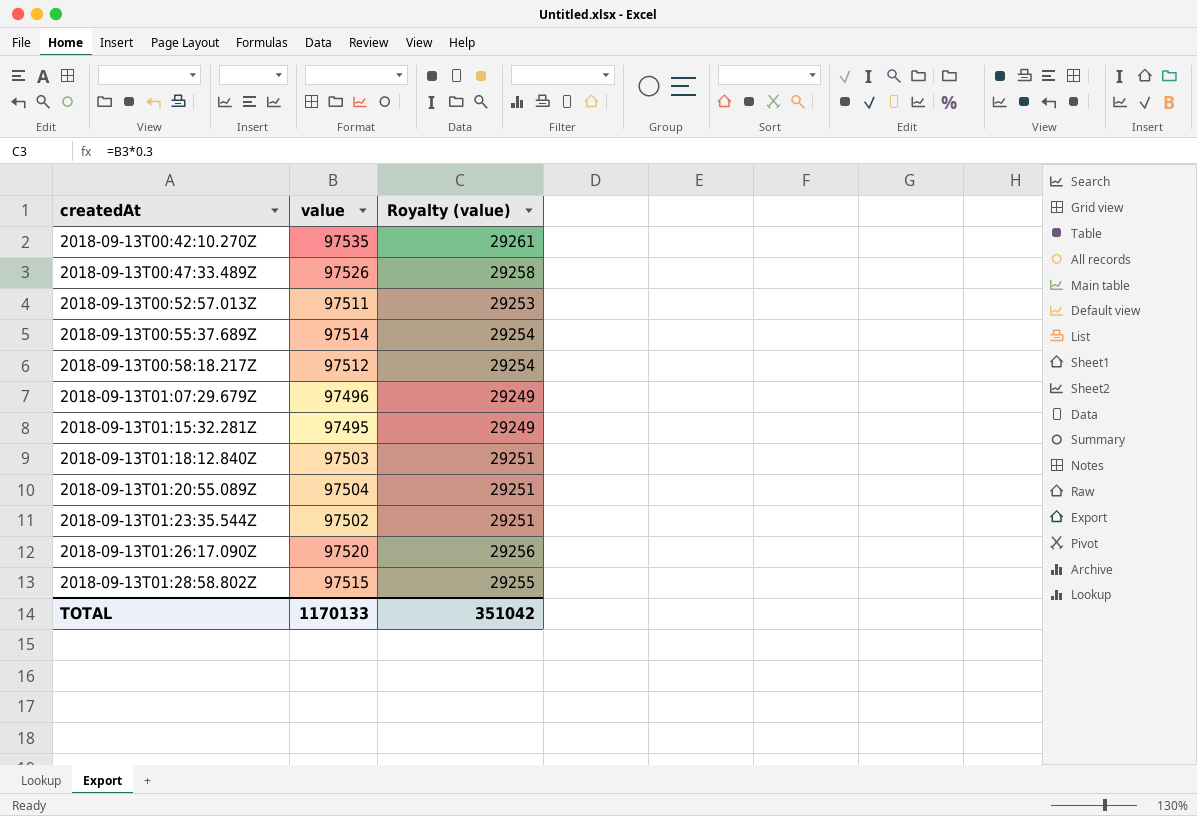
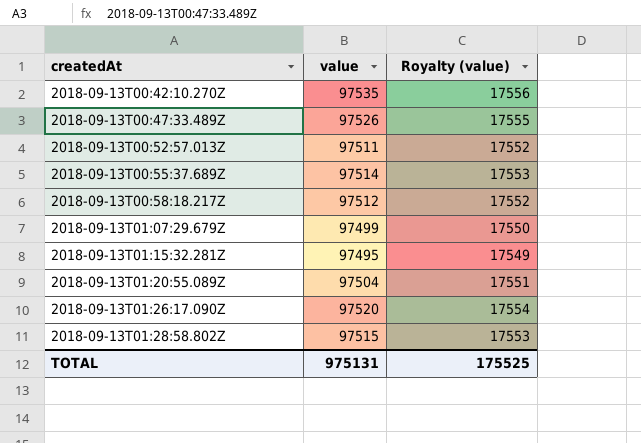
column Royalty (value) | formula: [value] * 0.3 -> [value] * 0.18
row 2018-09-13T01:18:12.840Z: 97503 | 29251 -> none
row 2018-09-13T01:23:35.544Z: 97502 | 29251 -> none
2018-09-13T01:07:29.679Z | value: 97496 -> 97499
TOTAL | value: 1170133 -> 975131
TOTAL | Royalty (value): 351042 -> 175525

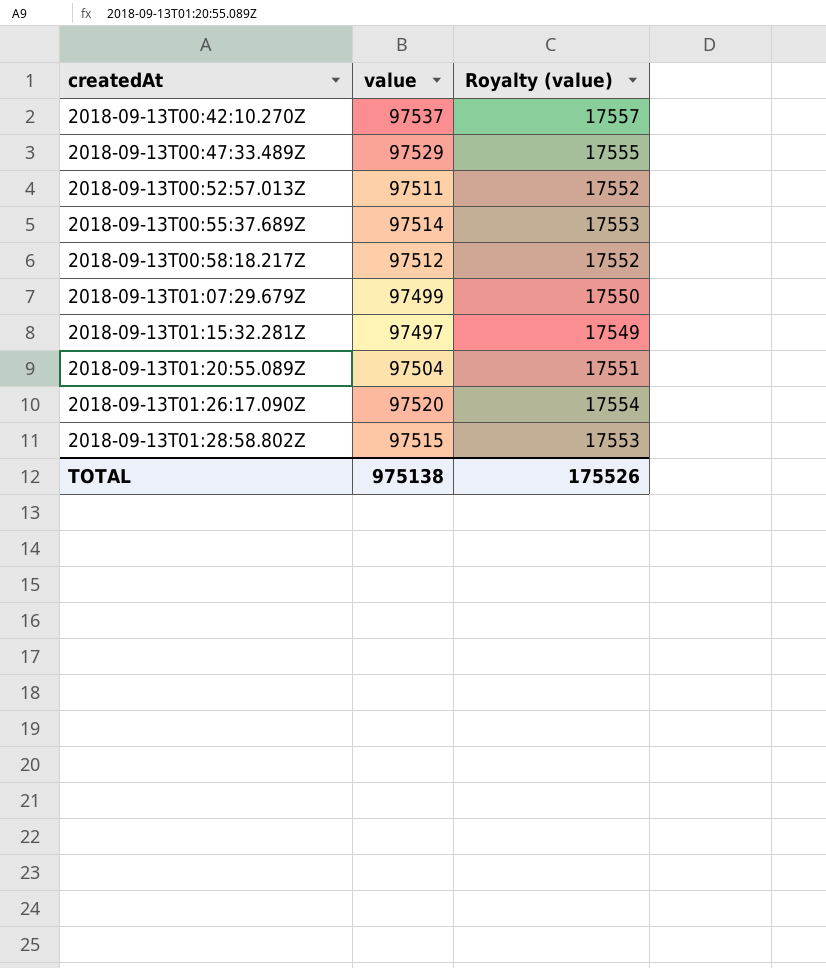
2018-09-13T00:42:10.270Z | value: 97535 -> 97537
2018-09-13T00:42:10.270Z | Royalty (value): 17556 -> 17557
2018-09-13T00:47:33.489Z | value: 97526 -> 97529
2018-09-13T01:15:32.281Z | value: 97495 -> 97497
TOTAL | value: 975131 -> 975138
TOTAL | Royalty (value): 175525 -> 175526

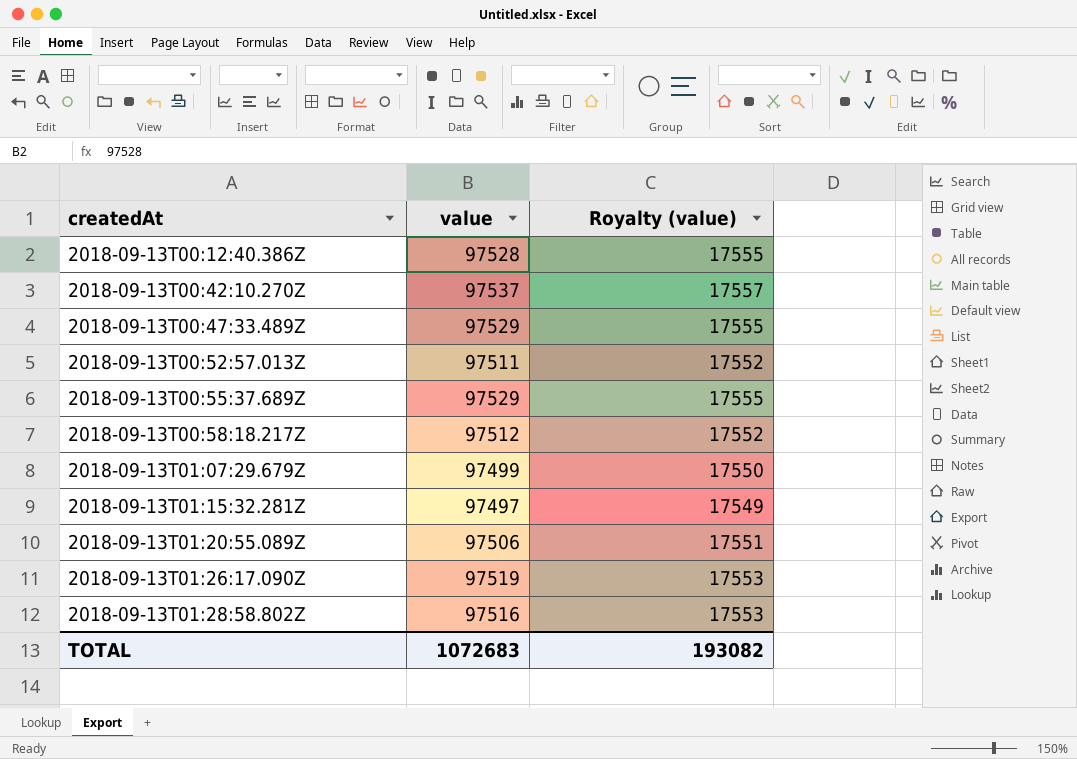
row 2018-09-13T00:12:40.386Z: none -> 97528 | 17555
2018-09-13T00:55:37.689Z | value: 97514 -> 97529
2018-09-13T00:55:37.689Z | Royalty (value): 17553 -> 17555
2018-09-13T01:20:55.089Z | value: 97504 -> 97506
2018-09-13T01:26:17.090Z | value: 97520 -> 97519
2018-09-13T01:26:17.090Z | Royalty (value): 17554 -> 17553
2018-09-13T01:28:58.802Z | value: 97515 -> 97516
TOTAL | value: 975138 -> 1072683
TOTAL | Royalty (value): 175526 -> 193082

